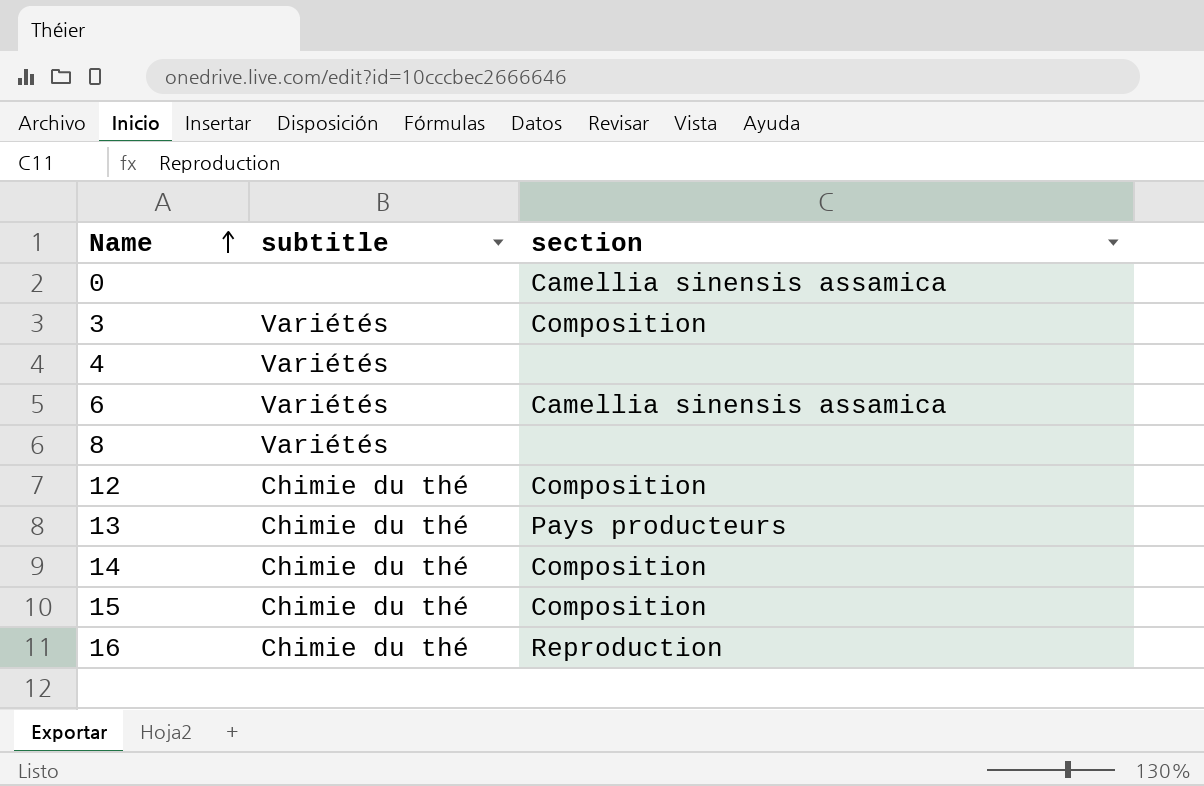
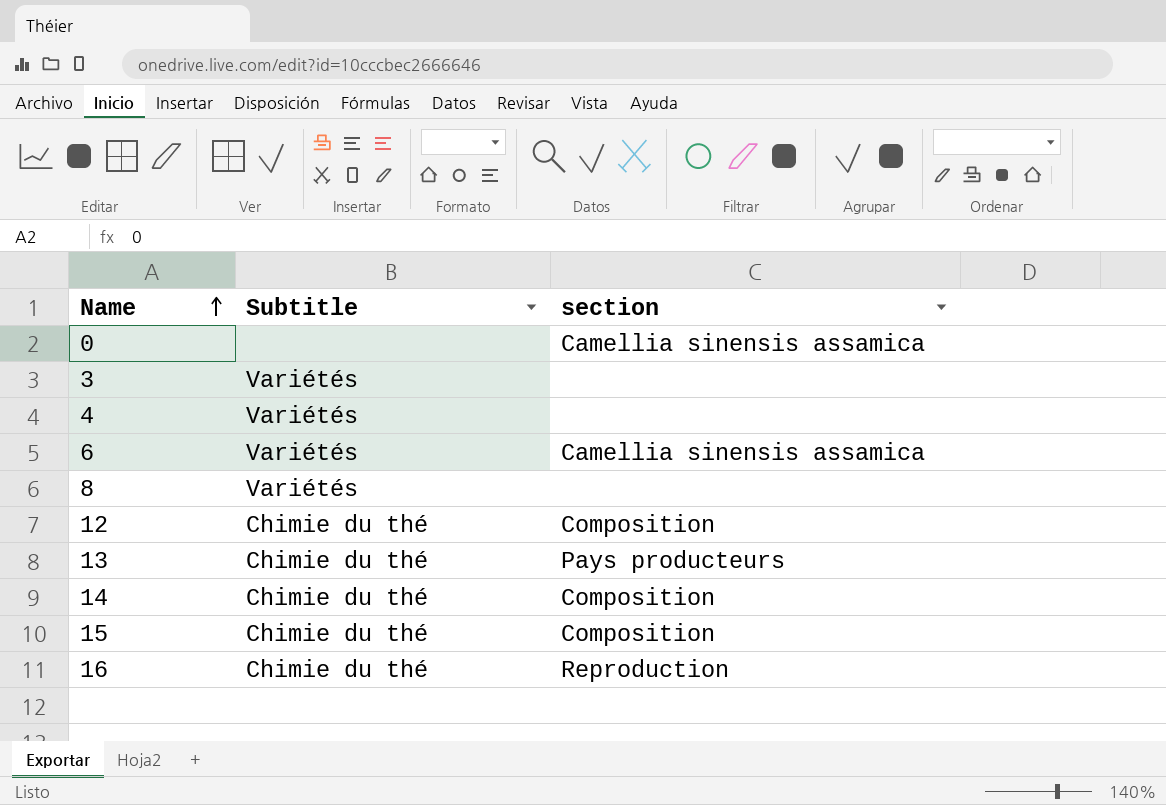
column name: subtitle -> Subtitle
3 | section: Composition -> none

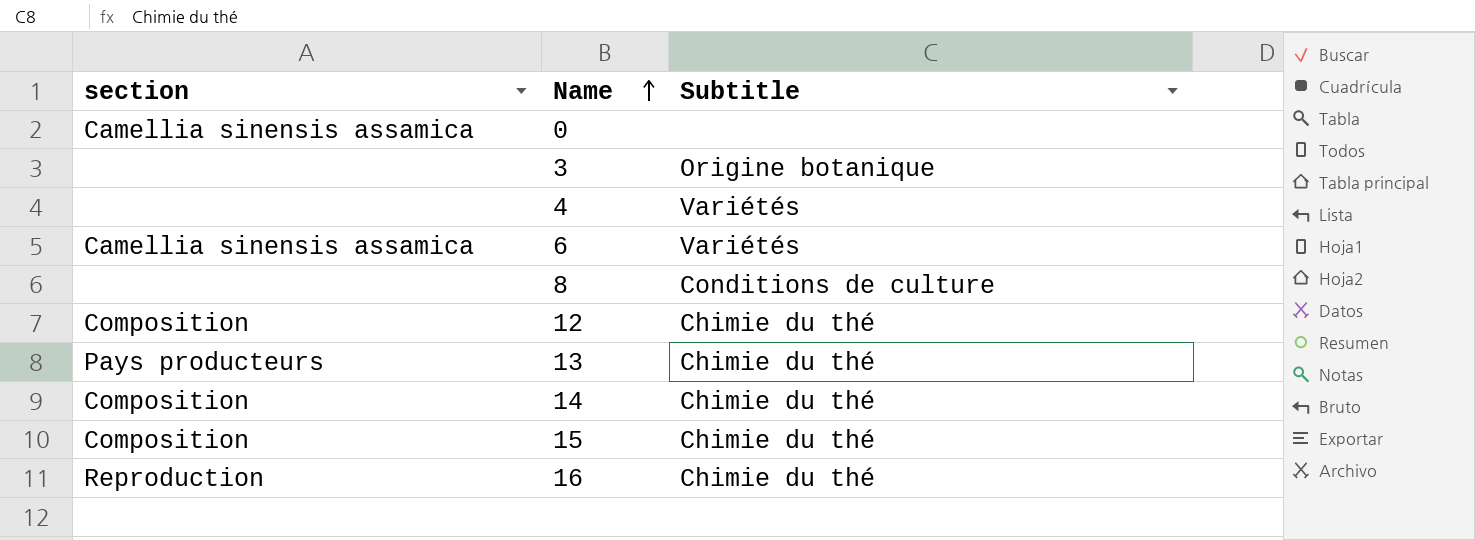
column section | position: 3 -> 1
3 | Subtitle: Variétés -> Origine botanique
8 | Subtitle: Variétés -> Conditions de culture

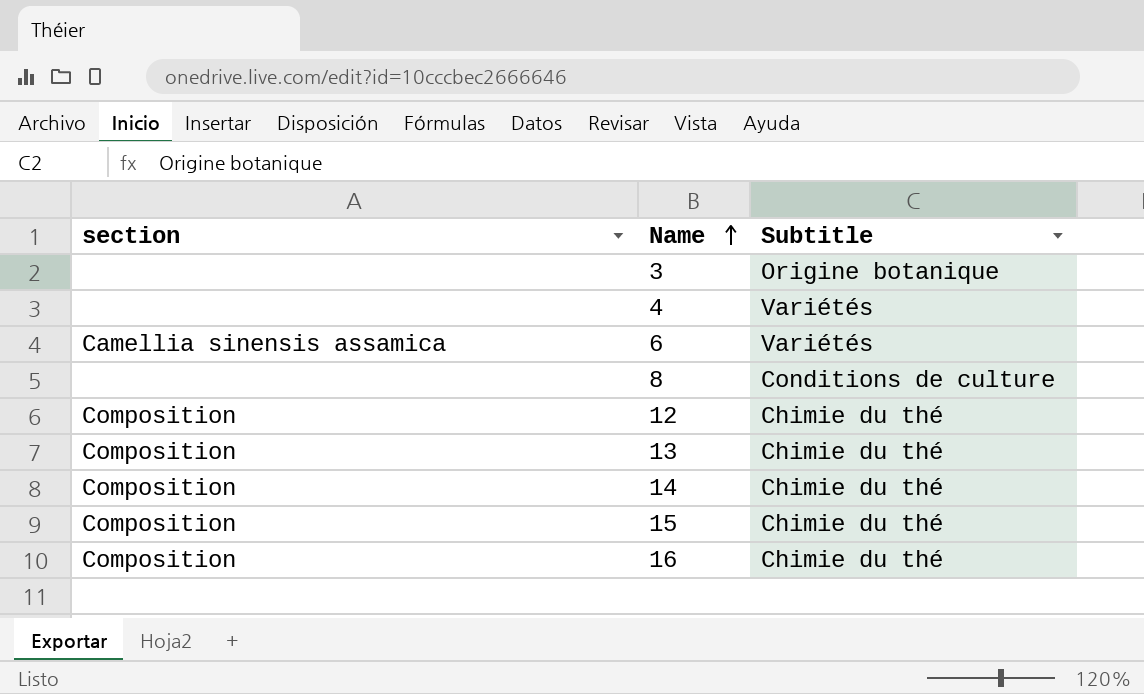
row 0: Camellia sinensis assamica | none -> none
13 | section: Pays producteurs -> Composition
16 | section: Reproduction -> Composition

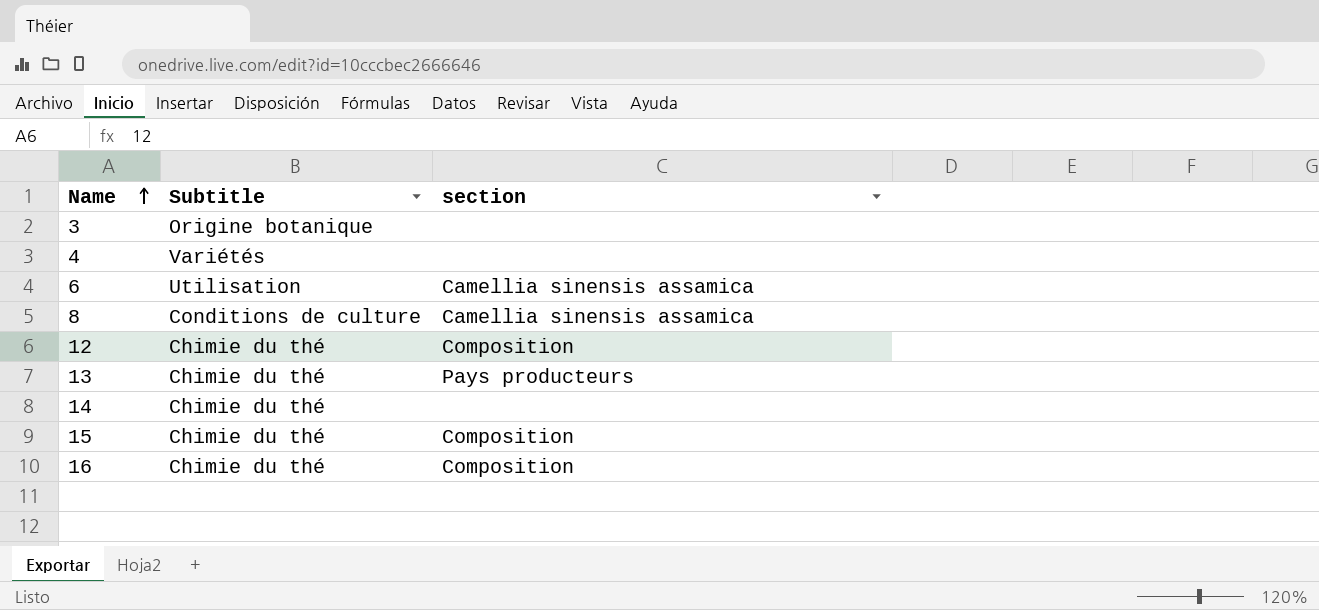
column section | position: 1 -> 3
6 | Subtitle: Variétés -> Utilisation
8 | section: none -> Camellia sinensis assamica
13 | section: Composition -> Pays producteurs
14 | section: Composition -> none

